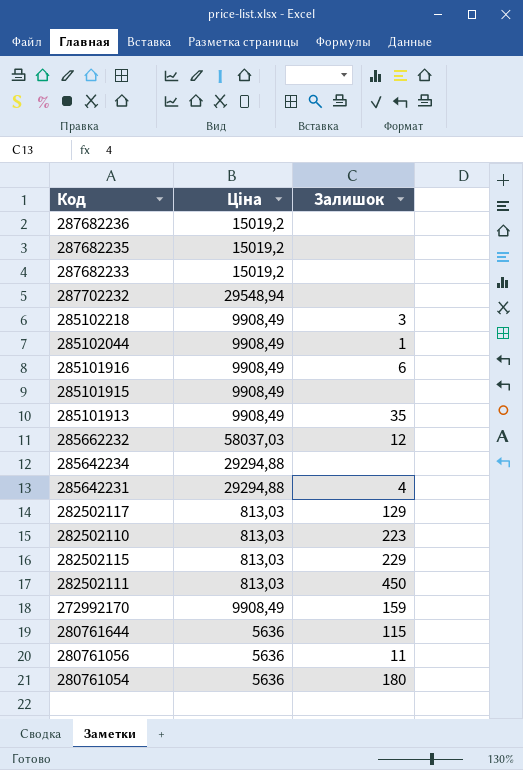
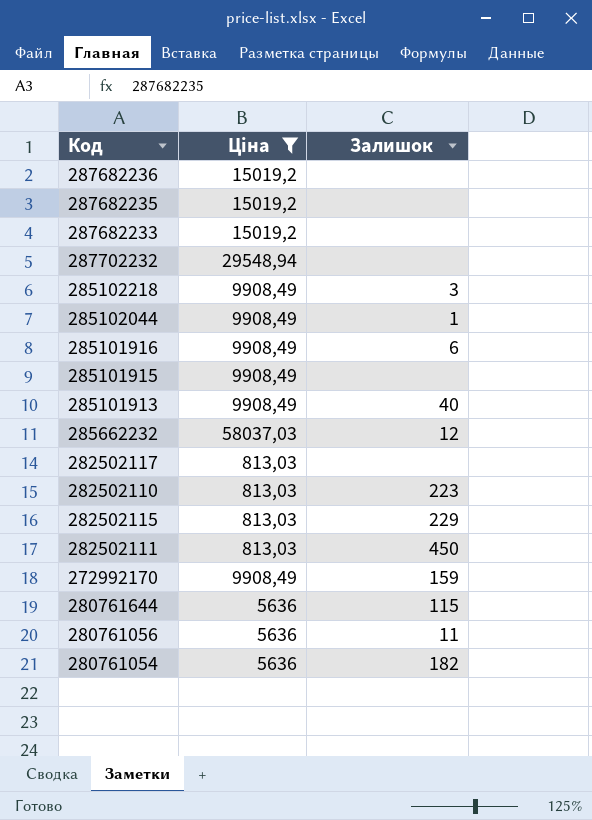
filter: none -> Ціна != 29294,88
285101913 | Залишок: 35 -> 40
282502117 | Залишок: 129 -> none
280761054 | Залишок: 180 -> 182

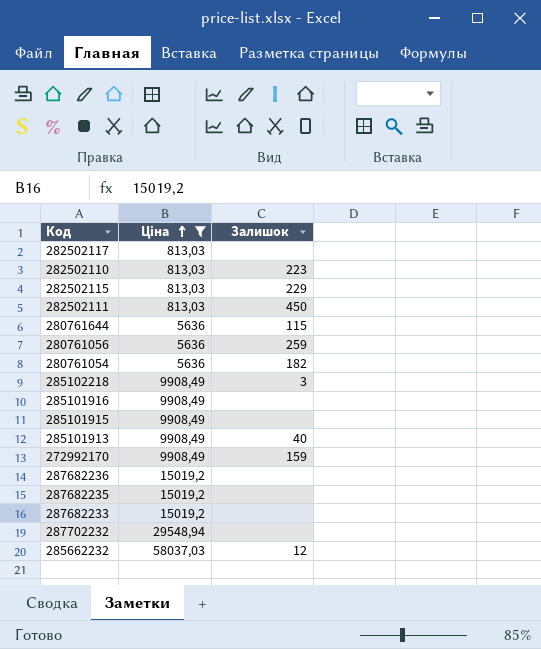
row order: none -> Ціна ascending
row 285102044: 9908,49 | 1 -> none
280761056 | Залишок: 11 -> 259
285101916 | Залишок: 6 -> none

